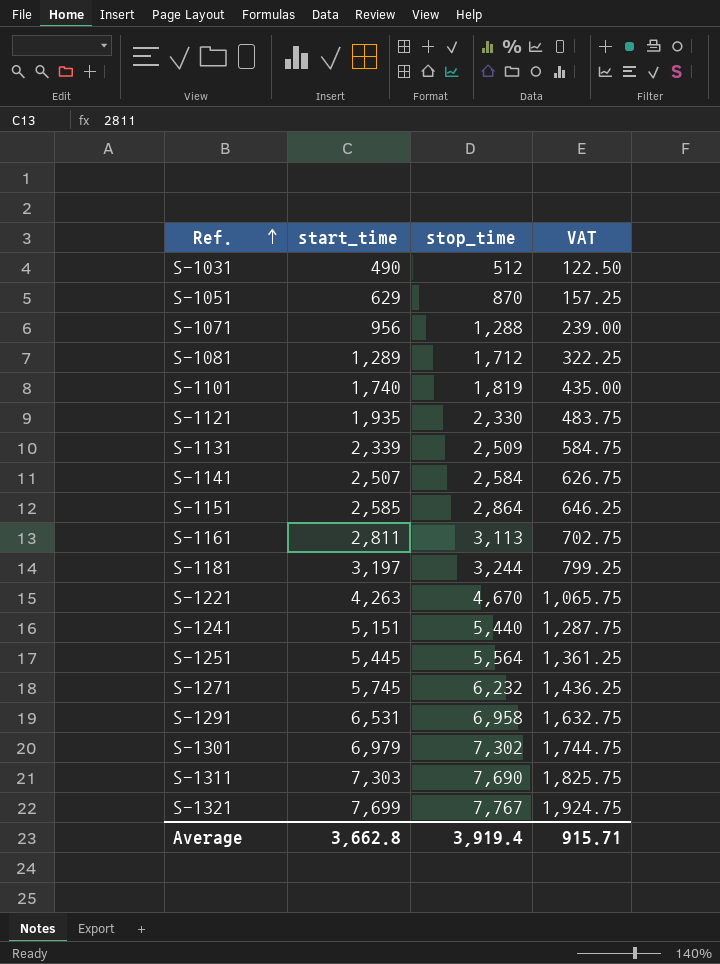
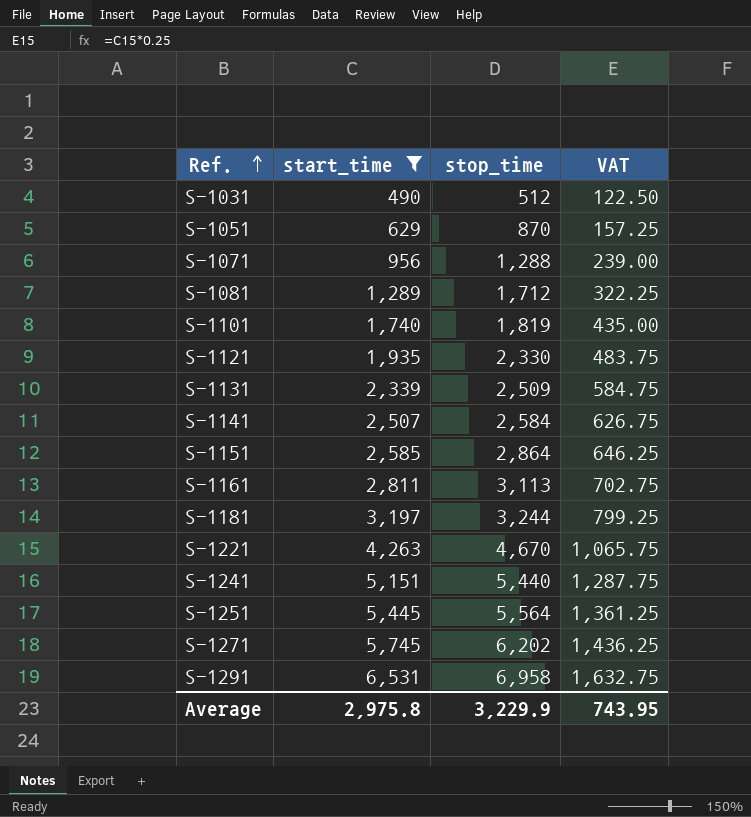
filter: none -> start_time <= 6,531
S-1271 | stop_time: 6,232 -> 6,202
Average | start_time: 3,662.8 -> 2,975.8
Average | stop_time: 3,919.4 -> 3,229.9
Average | VAT: 915.71 -> 743.95

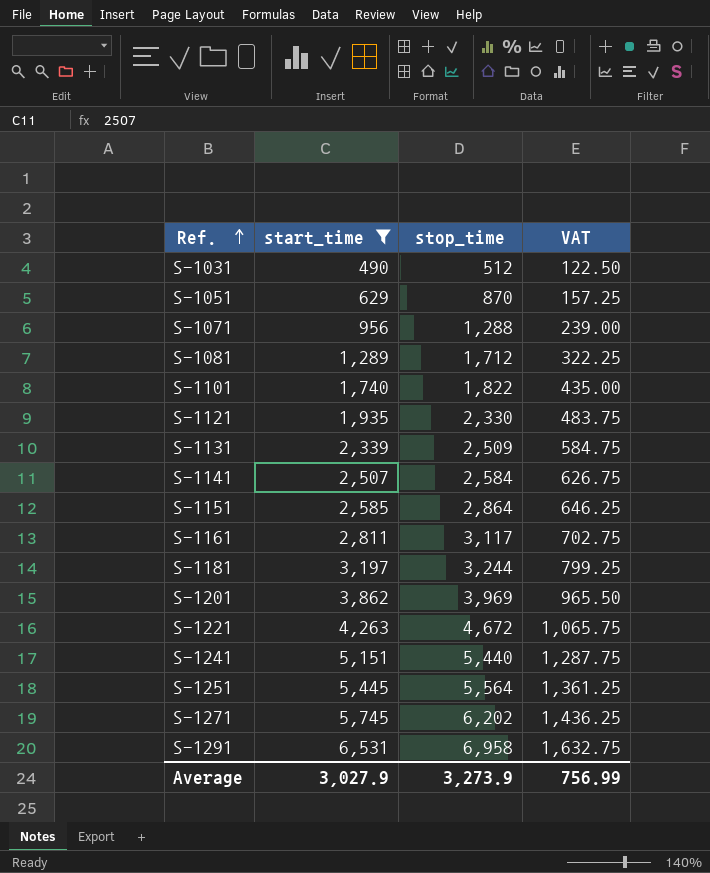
S-1101 | stop_time: 1,819 -> 1,822
S-1161 | stop_time: 3,113 -> 3,117
row S-1201: none -> 3,862 | 3,969 | 965.50
S-1221 | stop_time: 4,670 -> 4,672
Average | start_time: 2,975.8 -> 3,027.9
Average | stop_time: 3,229.9 -> 3,273.9
Average | VAT: 743.95 -> 756.99

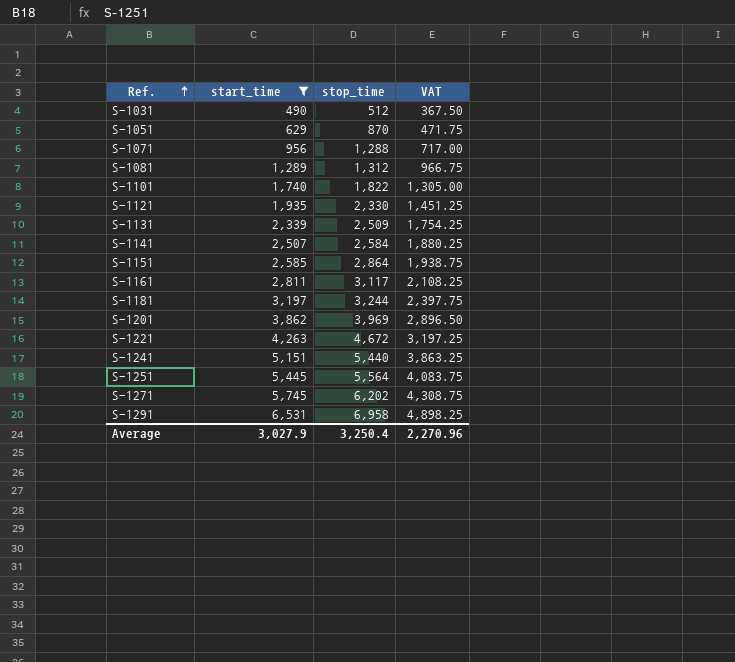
column VAT | formula: [start_time] * 0.25 -> [start_time] * 0.75
S-1081 | stop_time: 1,712 -> 1,312
Average | stop_time: 3,273.9 -> 3,250.4
Average | VAT: 756.99 -> 2,270.96

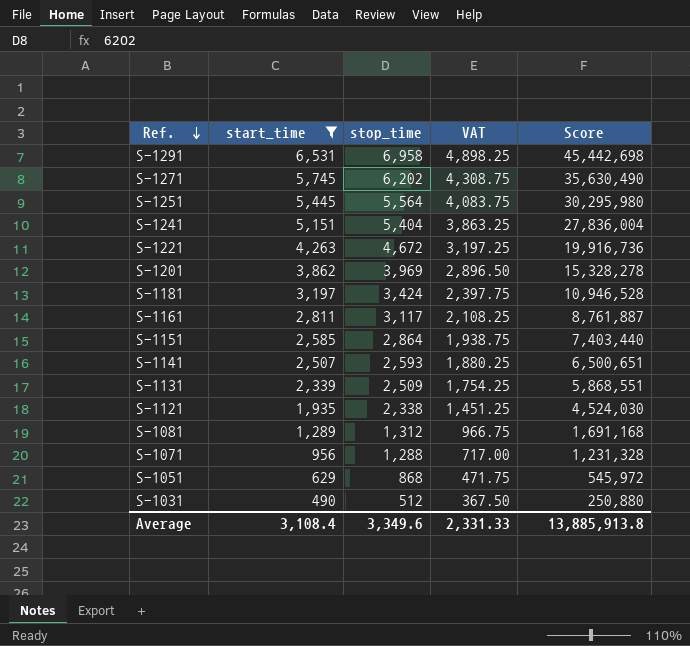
row order: Ref. ascending -> Ref. descending
column Score | formula: none -> [start_time] * [stop_time]
row S-1101: 1,740 | 1,822 | 1,305.00 -> none
S-1241 | stop_time: 5,440 -> 5,404
S-1181 | stop_time: 3,244 -> 3,424
S-1141 | stop_time: 2,584 -> 2,593
S-1121 | stop_time: 2,330 -> 2,338
S-1051 | stop_time: 870 -> 868
Average | start_time: 3,027.9 -> 3,108.4
Average | stop_time: 3,250.4 -> 3,349.6
Average | VAT: 2,270.96 -> 2,331.33

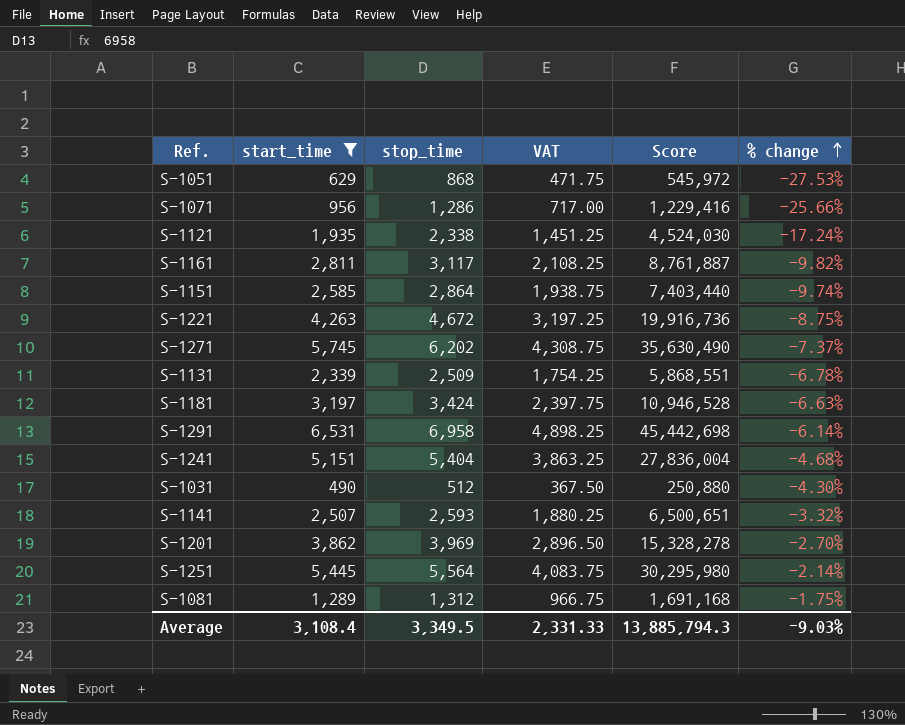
row order: Ref. descending -> % change ascending
column % change | formula: none -> ([start_time] - [stop_time]) / [stop_time]
S-1071 | stop_time: 1,288 -> 1,286
S-1071 | Score: 1,231,328 -> 1,229,416
Average | stop_time: 3,349.6 -> 3,349.5
Average | Score: 13,885,913.8 -> 13,885,794.3

